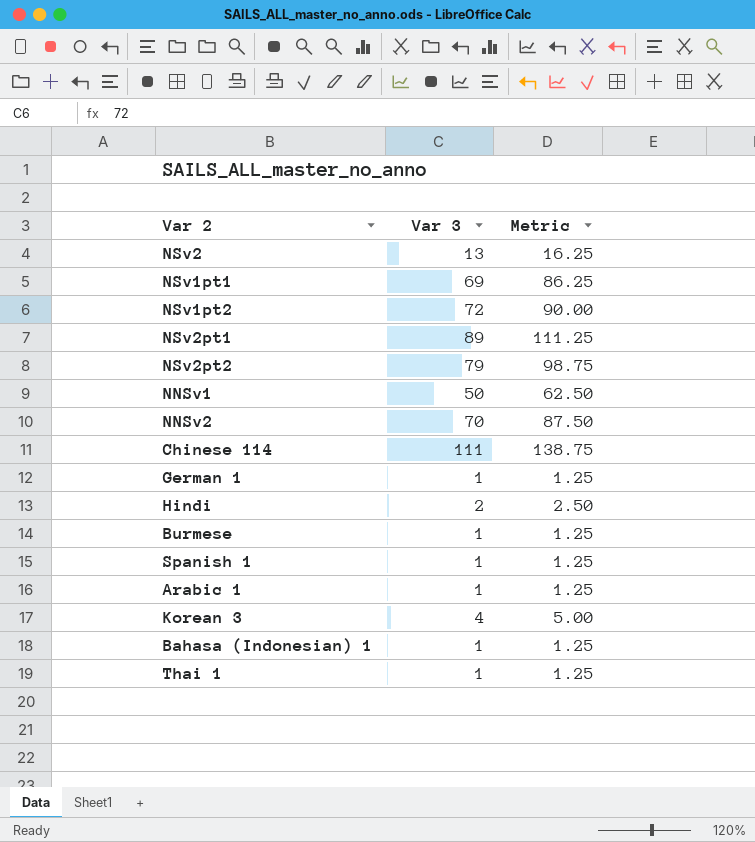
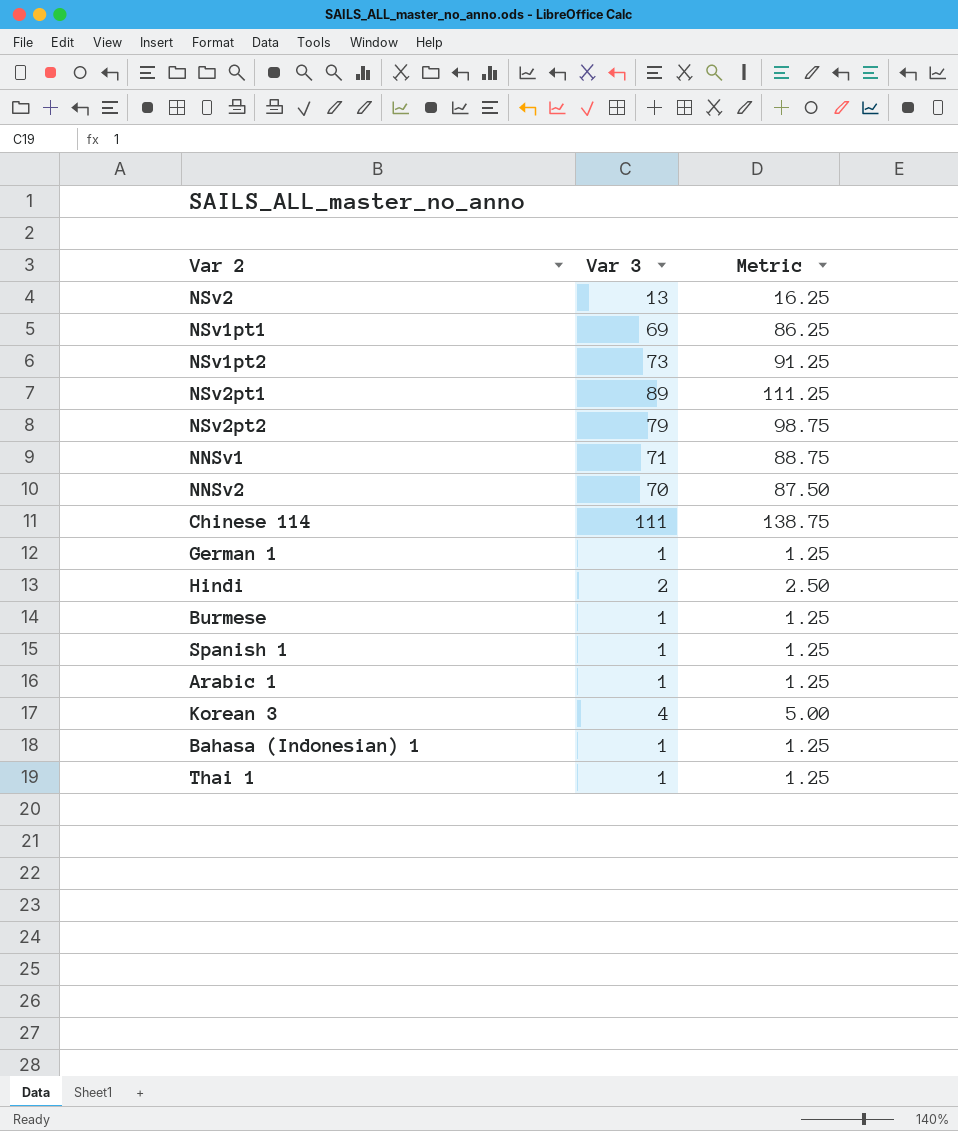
NSv1pt2 | Var 3: 72 -> 73
NSv1pt2 | Metric: 90.00 -> 91.25
NNSv1 | Var 3: 50 -> 71
NNSv1 | Metric: 62.50 -> 88.75

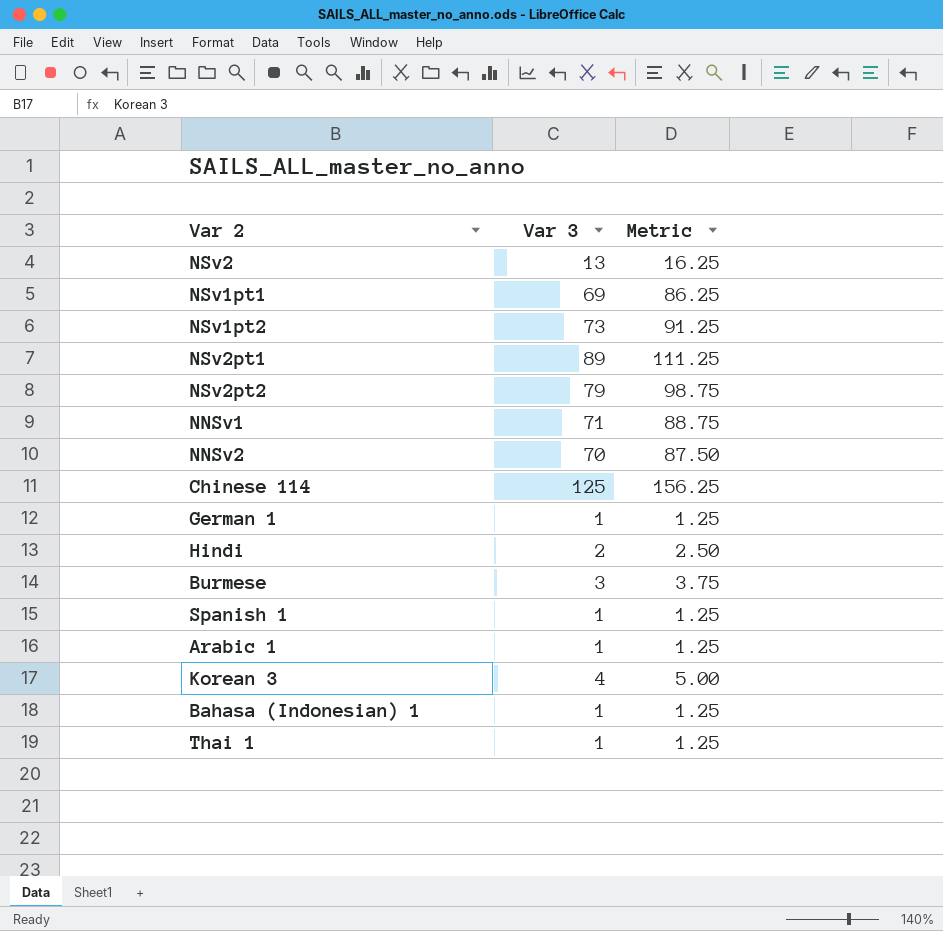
Chinese 114 | Var 3: 111 -> 125
Chinese 114 | Metric: 138.75 -> 156.25
Burmese | Var 3: 1 -> 3
Burmese | Metric: 1.25 -> 3.75

